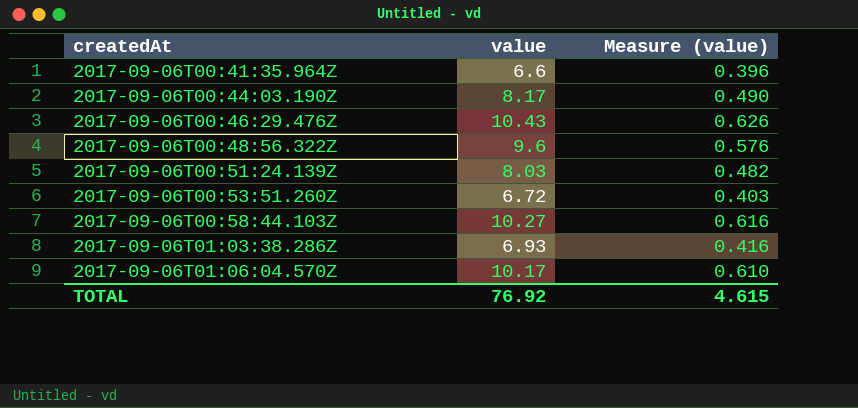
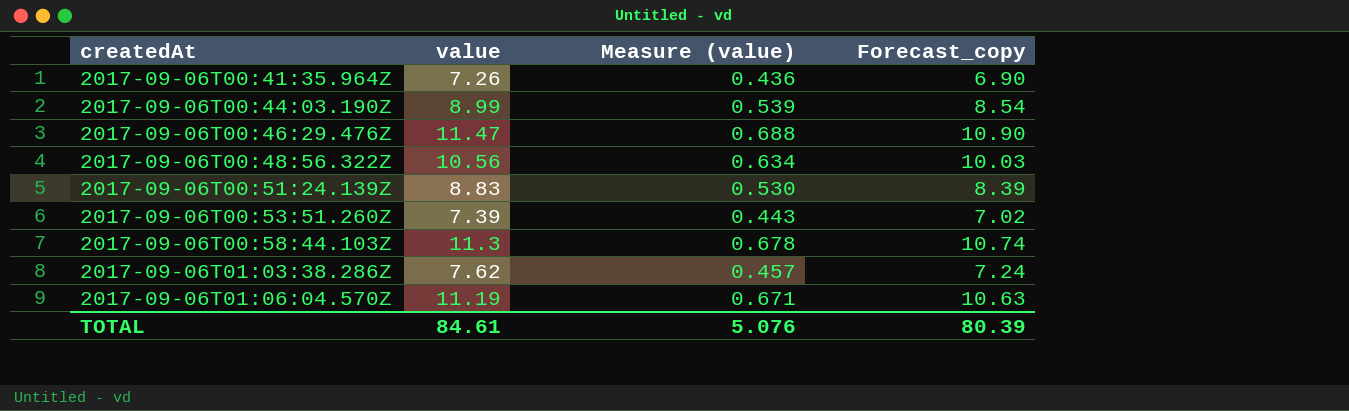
column Forecast_copy | formula: none -> [value] * 0.95
2017-09-06T00:41:35.964Z | value: 6.6 -> 7.26
2017-09-06T00:41:35.964Z | Measure (value): 0.396 -> 0.436
2017-09-06T00:44:03.190Z | value: 8.17 -> 8.99
2017-09-06T00:44:03.190Z | Measure (value): 0.490 -> 0.539
2017-09-06T00:46:29.476Z | value: 10.43 -> 11.47
2017-09-06T00:46:29.476Z | Measure (value): 0.626 -> 0.688
2017-09-06T00:48:56.322Z | value: 9.6 -> 10.56
2017-09-06T00:48:56.322Z | Measure (value): 0.576 -> 0.634
2017-09-06T00:51:24.139Z | value: 8.03 -> 8.83
2017-09-06T00:51:24.139Z | Measure (value): 0.482 -> 0.530
2017-09-06T00:53:51.260Z | value: 6.72 -> 7.39
2017-09-06T00:53:51.260Z | Measure (value): 0.403 -> 0.443
2017-09-06T00:58:44.103Z | value: 10.27 -> 11.3
2017-09-06T00:58:44.103Z | Measure (value): 0.616 -> 0.678
2017-09-06T01:03:38.286Z | value: 6.93 -> 7.62
2017-09-06T01:03:38.286Z | Measure (value): 0.416 -> 0.457
2017-09-06T01:06:04.570Z | value: 10.17 -> 11.19
2017-09-06T01:06:04.570Z | Measure (value): 0.610 -> 0.671
TOTAL | value: 76.92 -> 84.61
TOTAL | Measure (value): 4.615 -> 5.076

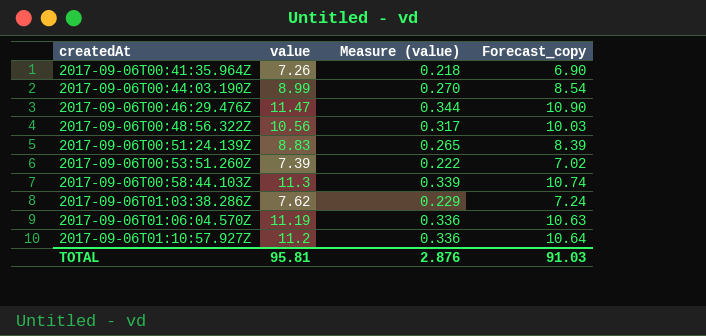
column Measure (value) | formula: [value] * 0.06 -> [value] * 0.03
row 2017-09-06T01:10:57.927Z: none -> 11.2 | 0.336 | 10.64
TOTAL | value: 84.61 -> 95.81
TOTAL | Measure (value): 5.076 -> 2.876
TOTAL | Forecast_copy: 80.39 -> 91.03

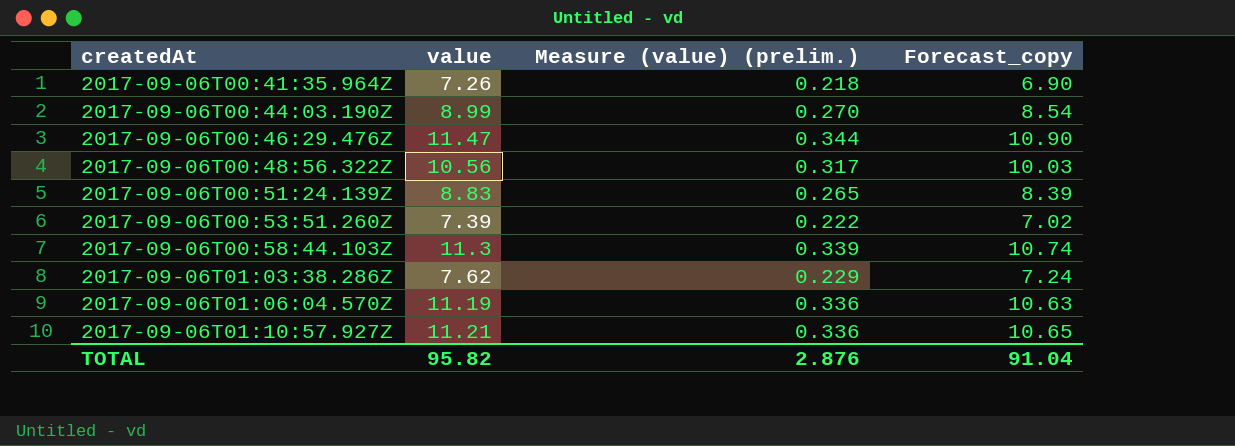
column name: Measure (value) -> Measure (value) (prelim.)
2017-09-06T01:10:57.927Z | value: 11.2 -> 11.21
2017-09-06T01:10:57.927Z | Forecast_copy: 10.64 -> 10.65
TOTAL | value: 95.81 -> 95.82
TOTAL | Forecast_copy: 91.03 -> 91.04

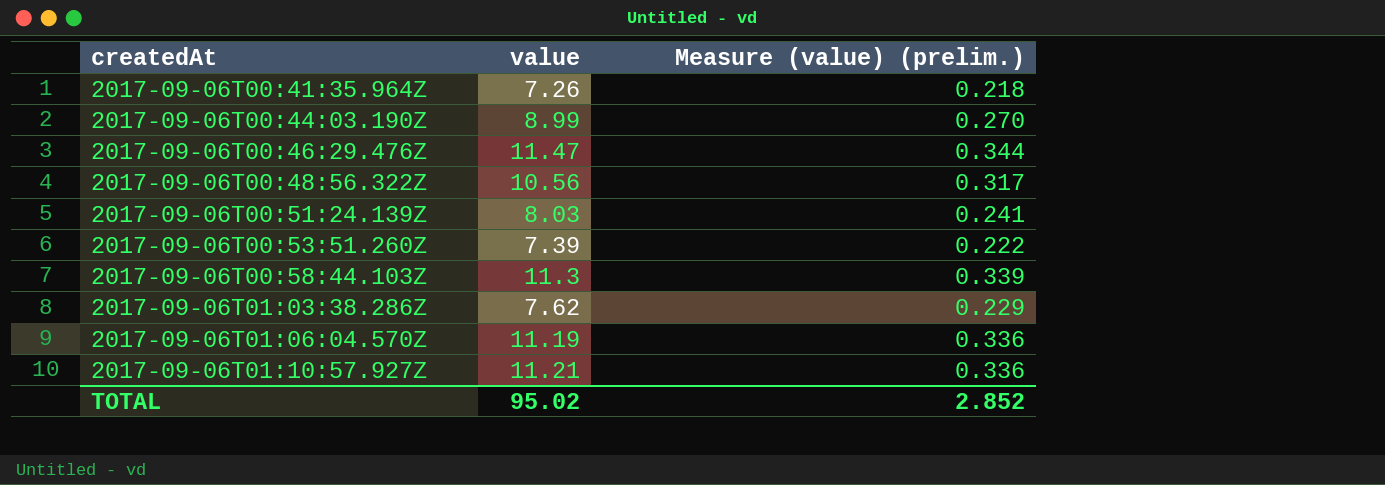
column Forecast_copy | formula: [value] * 0.95 -> none
2017-09-06T00:51:24.139Z | value: 8.83 -> 8.03
2017-09-06T00:51:24.139Z | Measure (value) (prelim.): 0.265 -> 0.241
TOTAL | value: 95.82 -> 95.02
TOTAL | Measure (value) (prelim.): 2.876 -> 2.852

